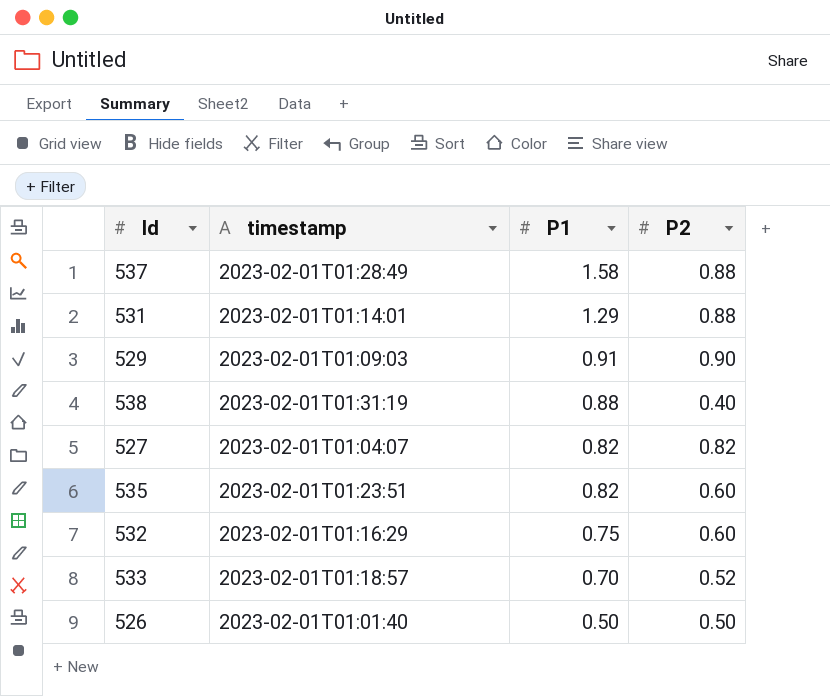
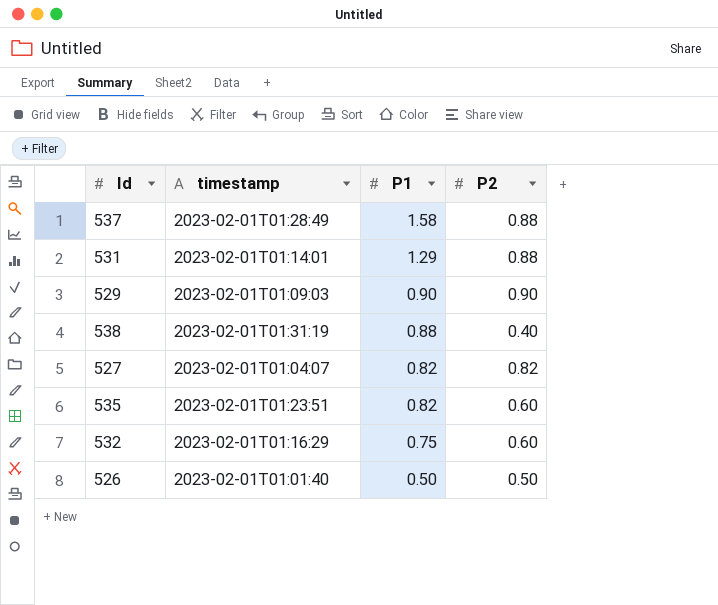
row 533: 2023-02-01T01:18:57 | 0.70 | 0.52 -> none
529 | P1: 0.91 -> 0.90

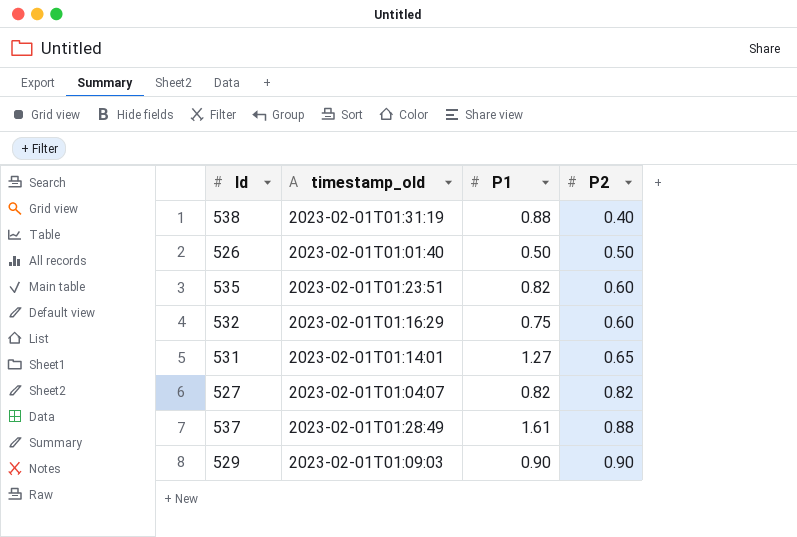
row order: P1 descending -> P2 ascending
column name: timestamp -> timestamp_old
531 | P1: 1.29 -> 1.27
531 | P2: 0.88 -> 0.65
537 | P1: 1.58 -> 1.61

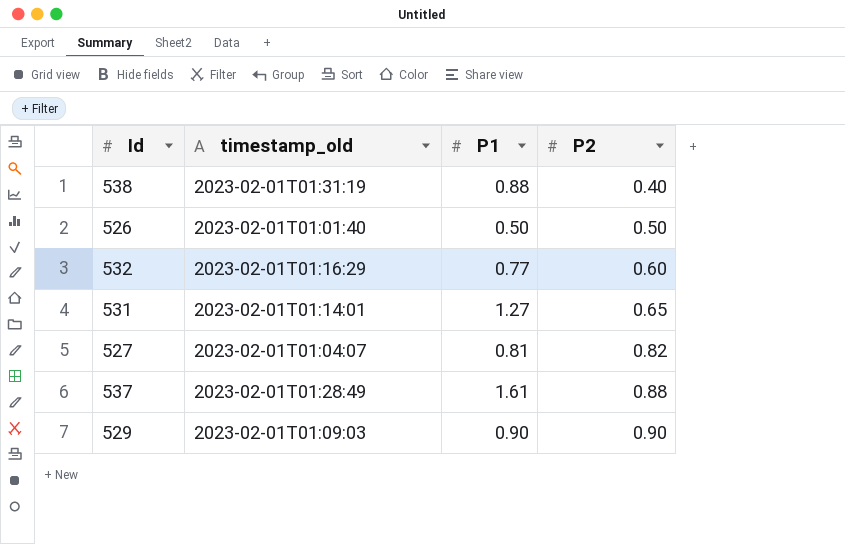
row 535: 2023-02-01T01:23:51 | 0.82 | 0.60 -> none
532 | P1: 0.75 -> 0.77
527 | P1: 0.82 -> 0.81

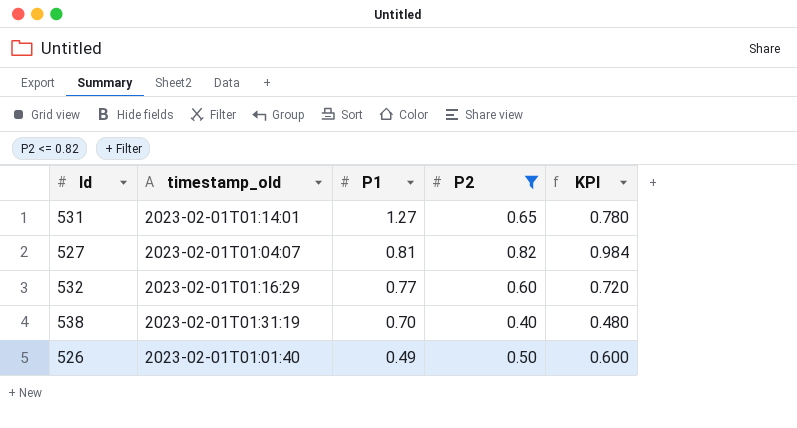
filter: none -> P2 <= 0.82
row order: P2 ascending -> P1 descending
column KPI | formula: none -> [P2] * 1.2
538 | P1: 0.88 -> 0.70
526 | P1: 0.50 -> 0.49

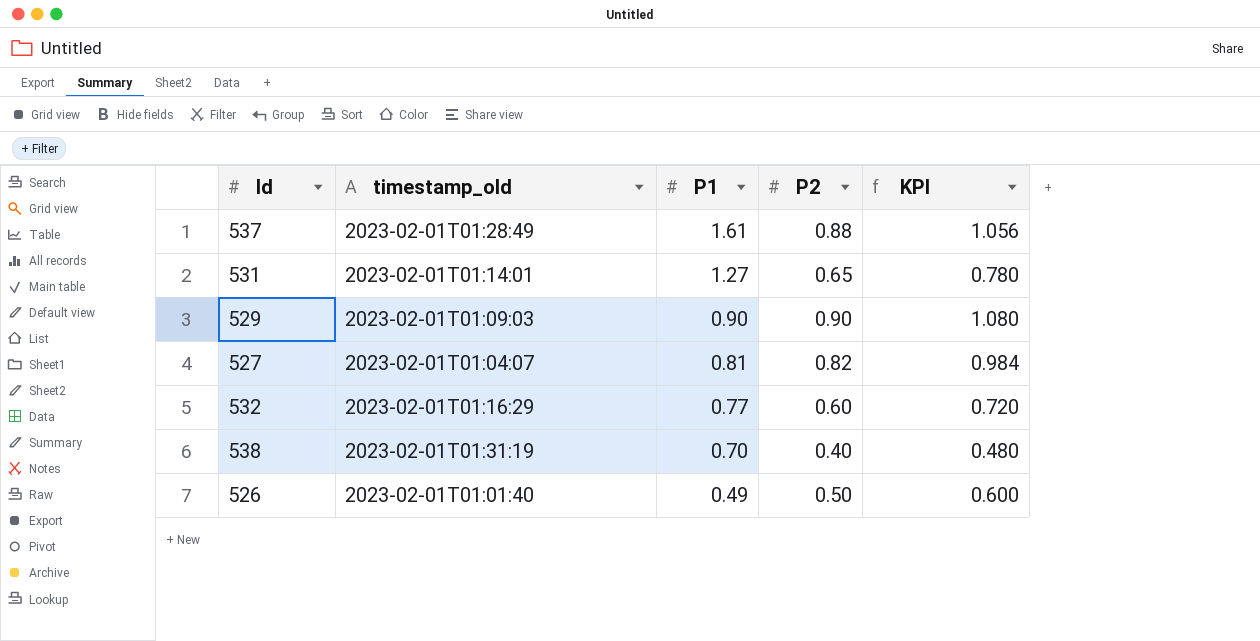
filter: P2 <= 0.82 -> none

